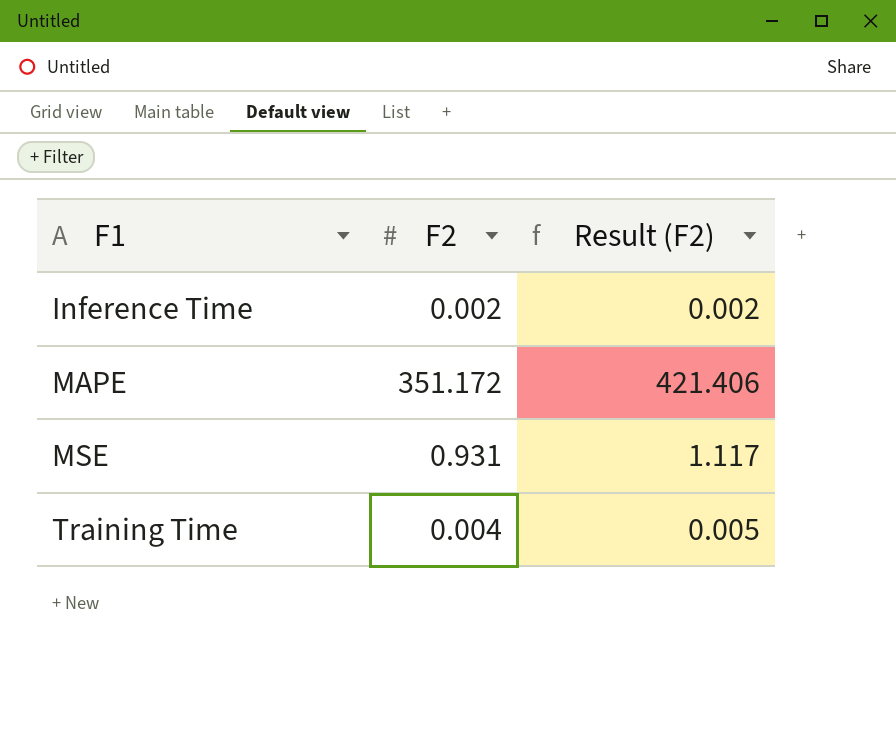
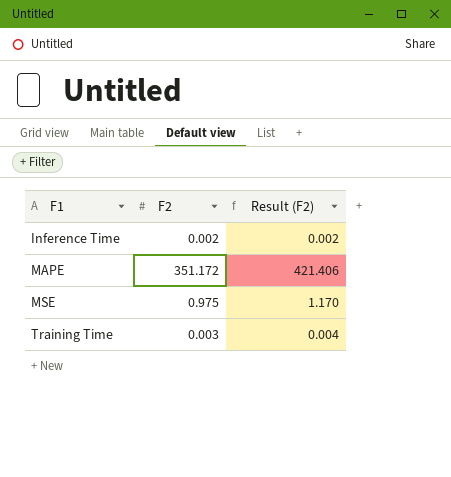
MSE | F2: 0.931 -> 0.975
MSE | Result (F2): 1.117 -> 1.170
Training Time | F2: 0.004 -> 0.003
Training Time | Result (F2): 0.005 -> 0.004

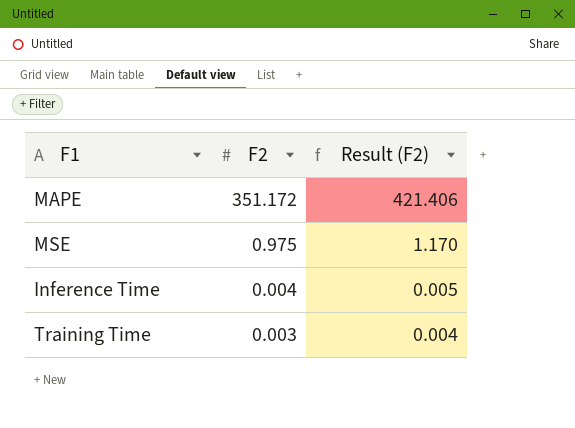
row order: F1 ascending -> F2 descending
Inference Time | F2: 0.002 -> 0.004
Inference Time | Result (F2): 0.002 -> 0.005

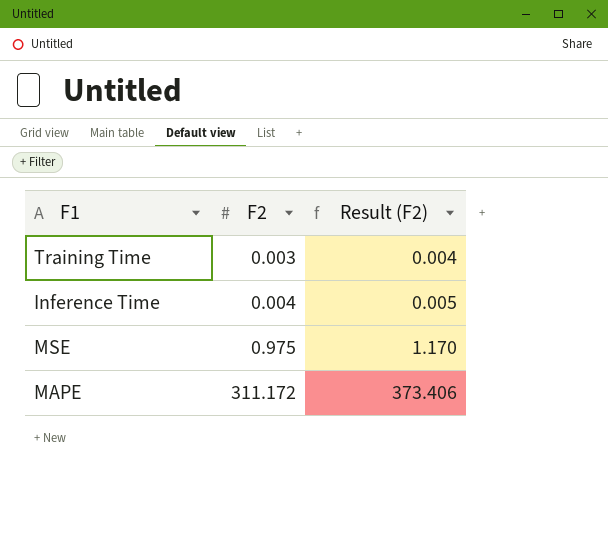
row order: F2 descending -> F2 ascending
MAPE | F2: 351.172 -> 311.172
MAPE | Result (F2): 421.406 -> 373.406

